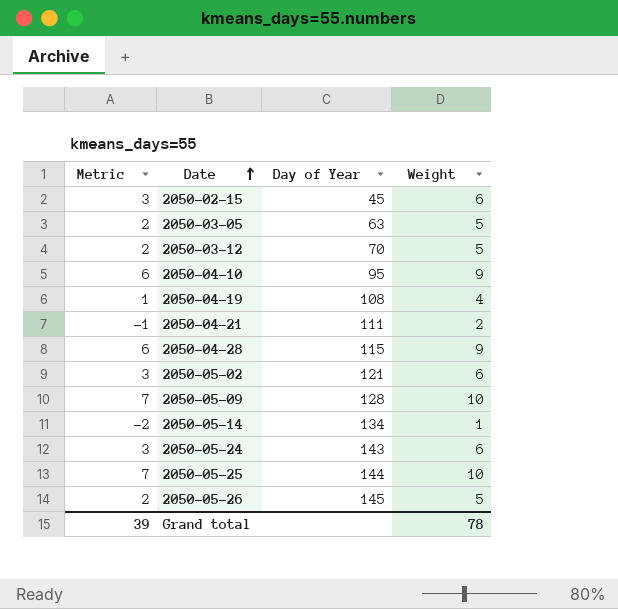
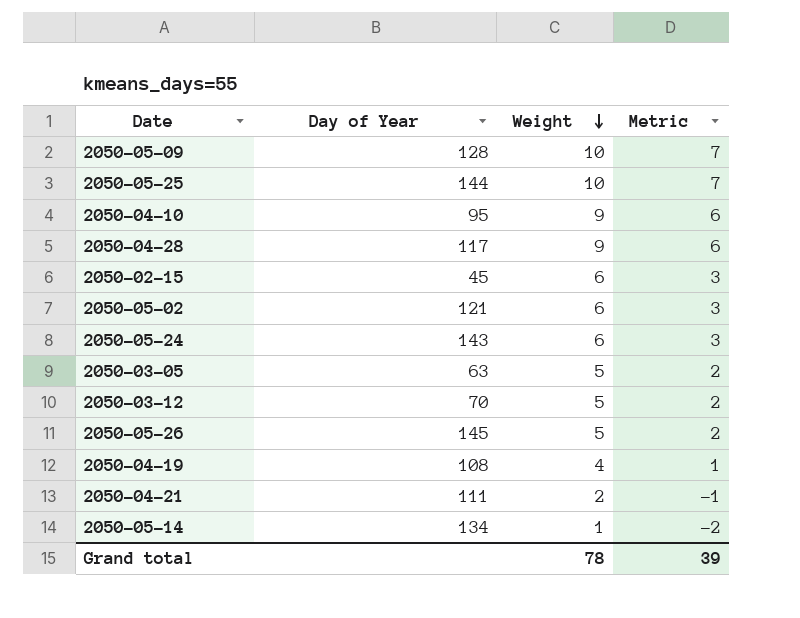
row order: Date ascending -> Weight descending
column Metric | position: 1 -> 4
2050-04-28 | Day of Year: 115 -> 117

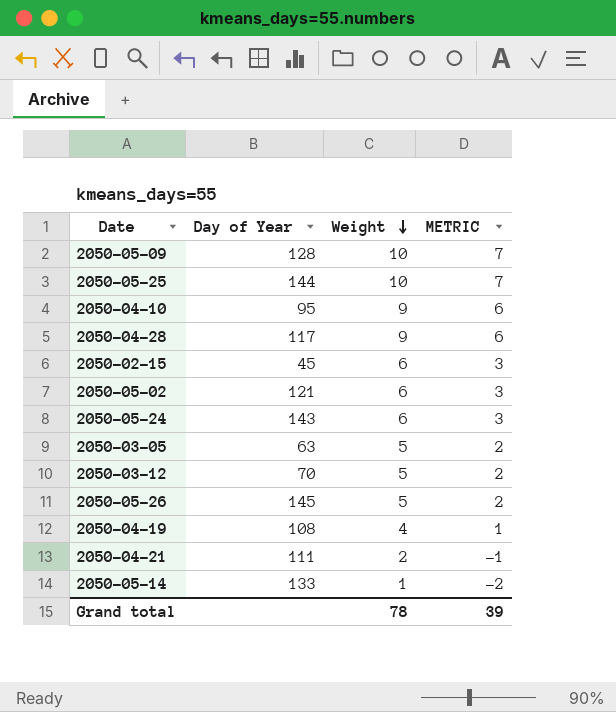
column name: Metric -> METRIC
2050-05-14 | Day of Year: 134 -> 133

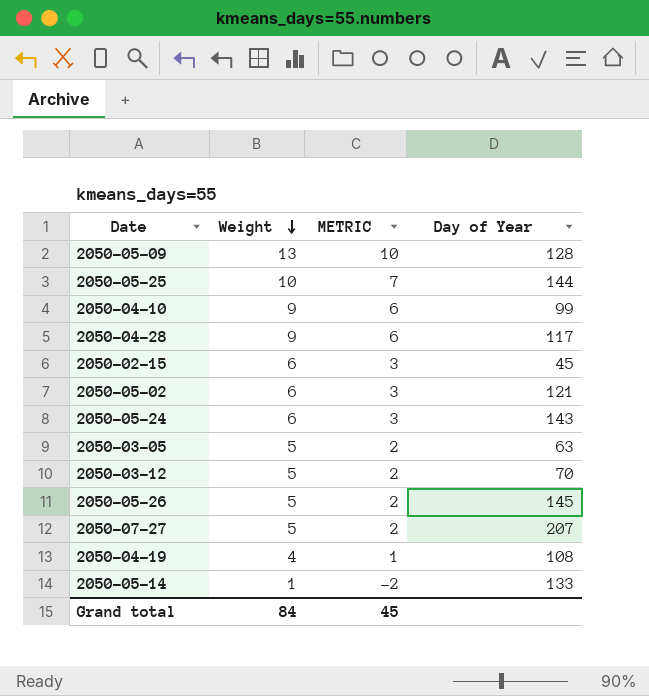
column Day of Year | position: 2 -> 4
row 2050-04-21: 111 | 2 | -1 -> none
2050-05-09 | Weight: 10 -> 13
2050-05-09 | METRIC: 7 -> 10
2050-04-10 | Day of Year: 95 -> 99
row 2050-07-27: none -> 5 | 2 | 207
Grand total | Weight: 78 -> 84
Grand total | METRIC: 39 -> 45

